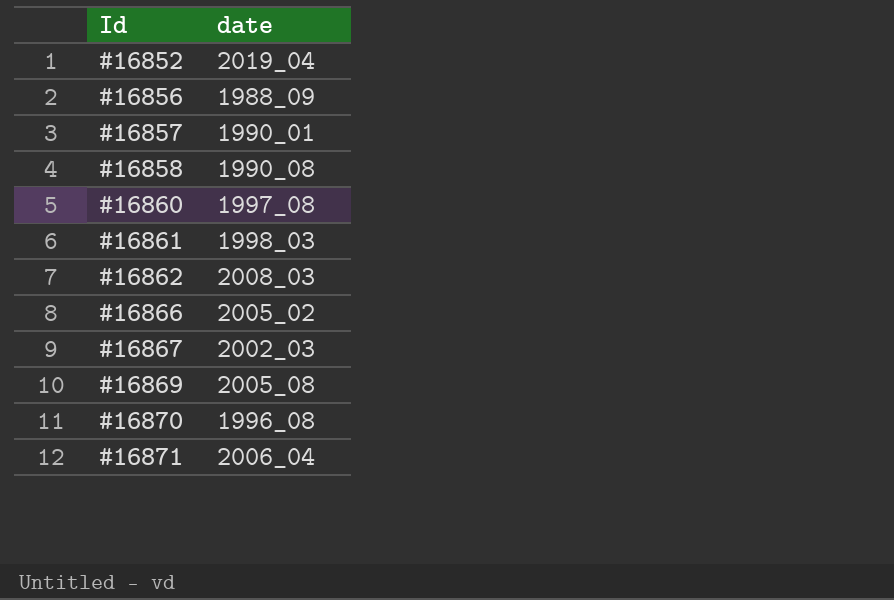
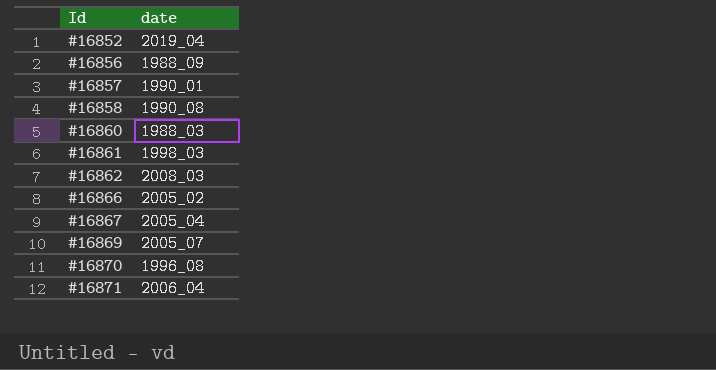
#16860 | date: 1997_08 -> 1988_03
#16867 | date: 2002_03 -> 2005_04
#16869 | date: 2005_08 -> 2005_07

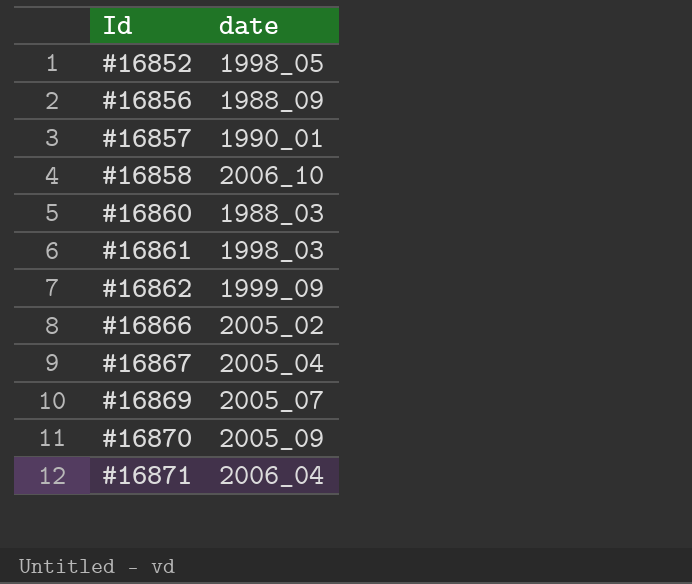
#16852 | date: 2019_04 -> 1998_05
#16858 | date: 1990_08 -> 2006_10
#16862 | date: 2008_03 -> 1999_09
#16870 | date: 1996_08 -> 2005_09

